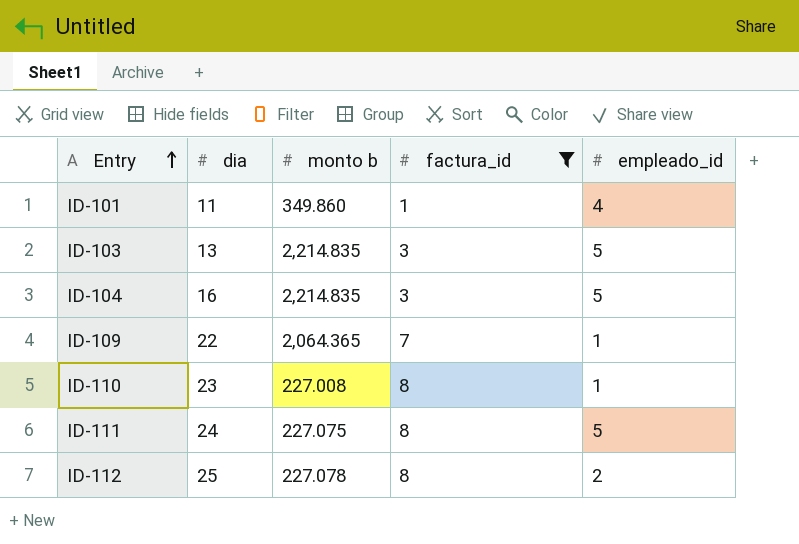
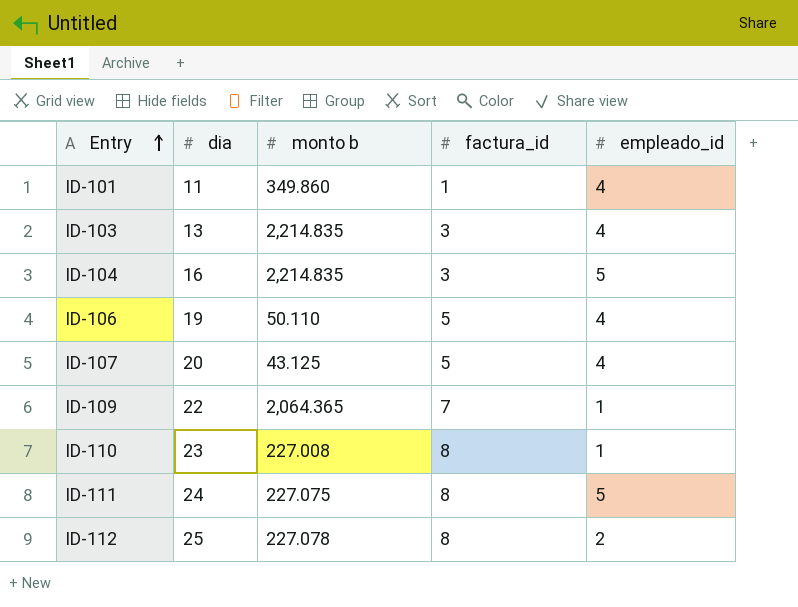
filter: factura_id != 5 -> none
ID-103 | empleado_id: 5 -> 4

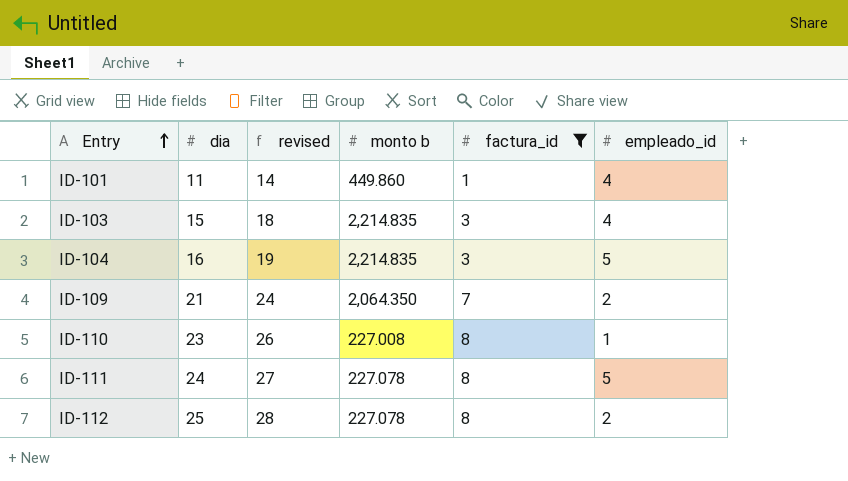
filter: none -> factura_id != 5
column revised | formula: none -> [dia] + 3
ID-101 | monto b: 349.860 -> 449.860
ID-103 | dia: 13 -> 15
ID-109 | dia: 22 -> 21
ID-109 | monto b: 2,064.365 -> 2,064.350
ID-109 | empleado_id: 1 -> 2
ID-111 | monto b: 227.075 -> 227.078

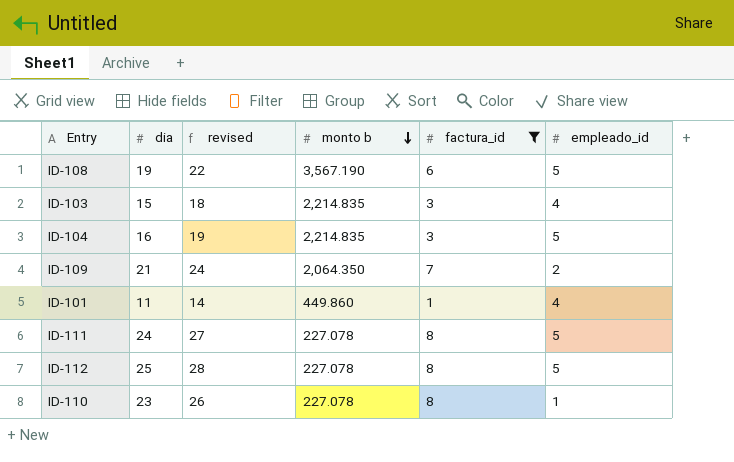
row order: Entry ascending -> monto b descending
row ID-108: none -> 19 | 22 | 3,567.190 | 6 | 5
ID-112 | empleado_id: 2 -> 5
ID-110 | monto b: 227.008 -> 227.078

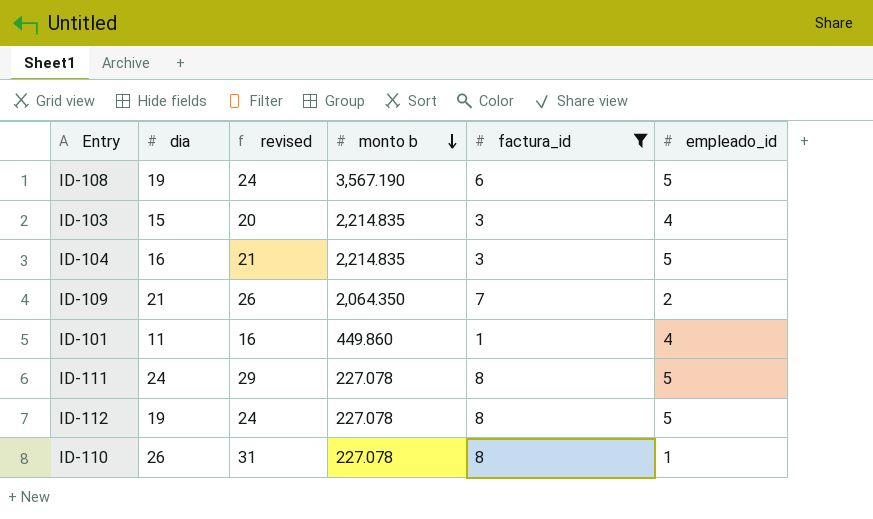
column revised | formula: [dia] + 3 -> [dia] + 5
ID-112 | dia: 25 -> 19
ID-110 | dia: 23 -> 26

